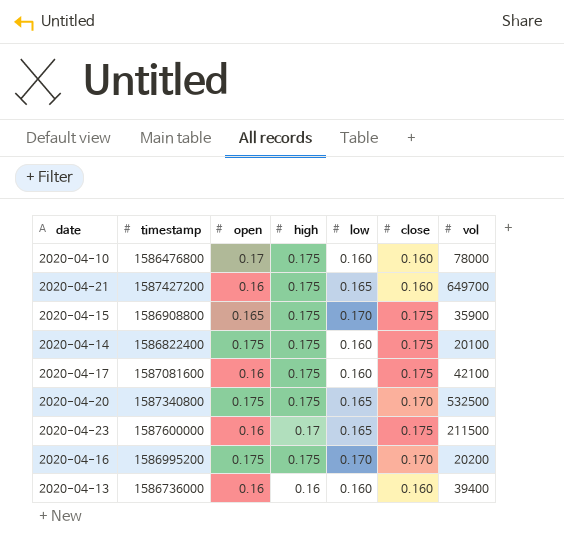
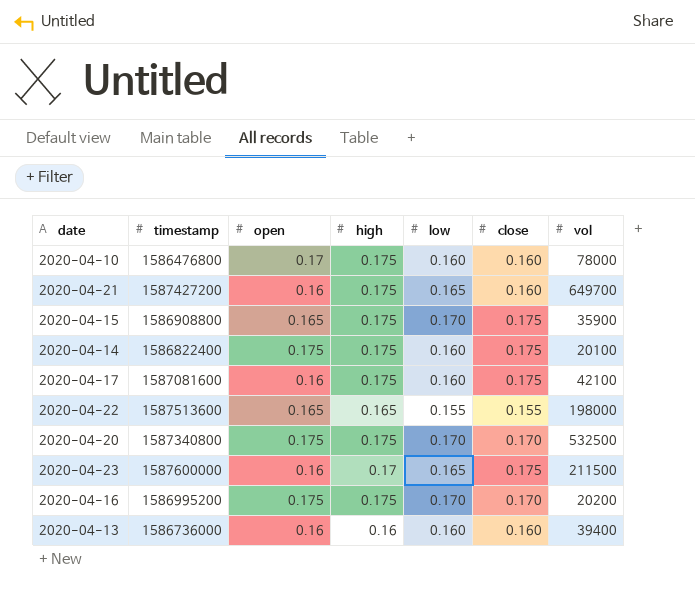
row 2020-04-22: none -> 1587513600 | 0.165 | 0.165 | 0.155 | 0.155 | 198000
2020-04-20 | low: 0.165 -> 0.170

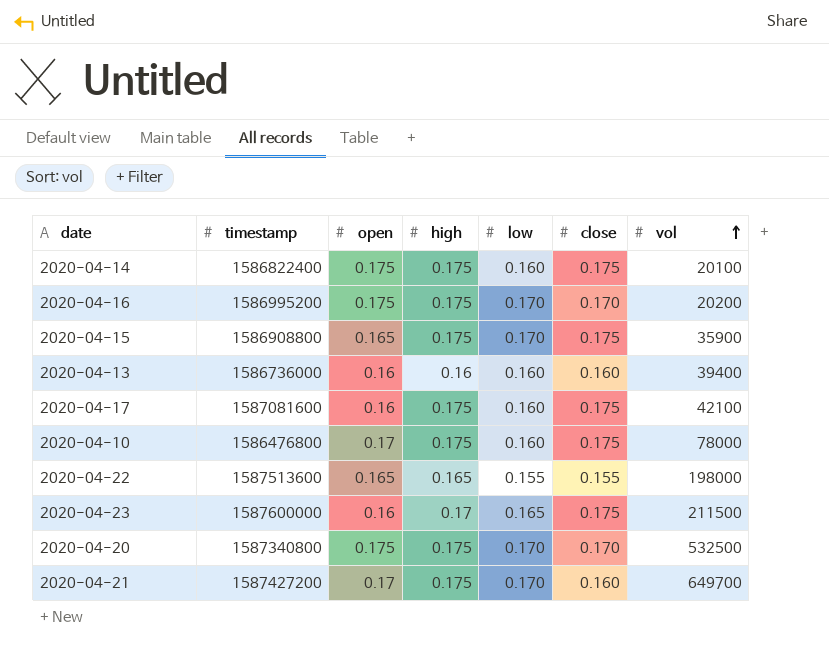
row order: none -> vol ascending
2020-04-10 | close: 0.160 -> 0.175
2020-04-21 | open: 0.16 -> 0.17
2020-04-21 | low: 0.165 -> 0.170

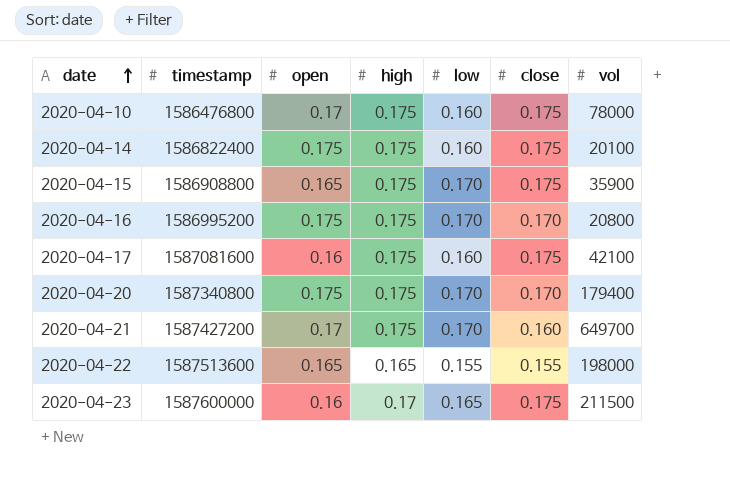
row order: vol ascending -> date ascending
row 2020-04-13: 1586736000 | 0.16 | 0.16 | 0.160 | 0.160 | 39400 -> none
2020-04-16 | vol: 20200 -> 20800
2020-04-20 | vol: 532500 -> 179400

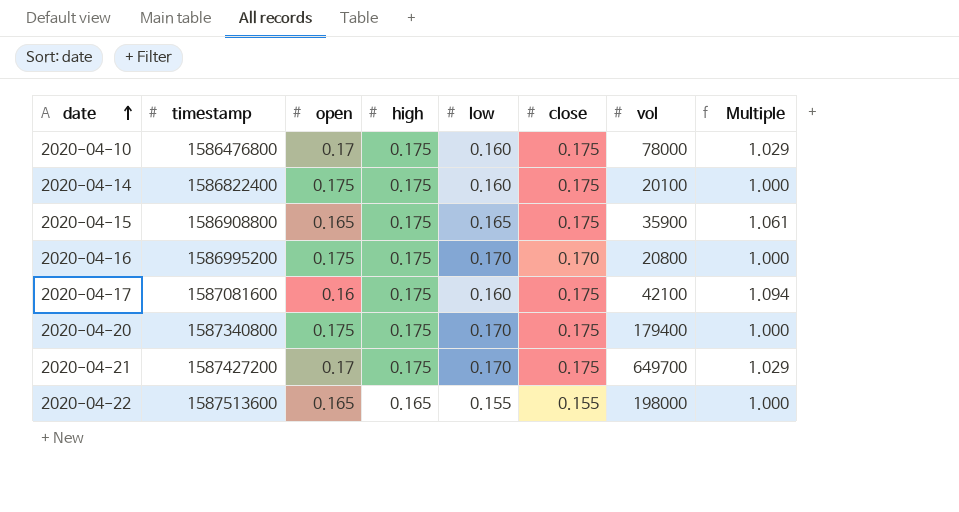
column Multiple | formula: none -> [high] / [open]
row 2020-04-23: 1587600000 | 0.16 | 0.17 | 0.165 | 0.175 | 211500 -> none
2020-04-15 | low: 0.170 -> 0.165
2020-04-20 | close: 0.170 -> 0.175
2020-04-21 | close: 0.160 -> 0.175

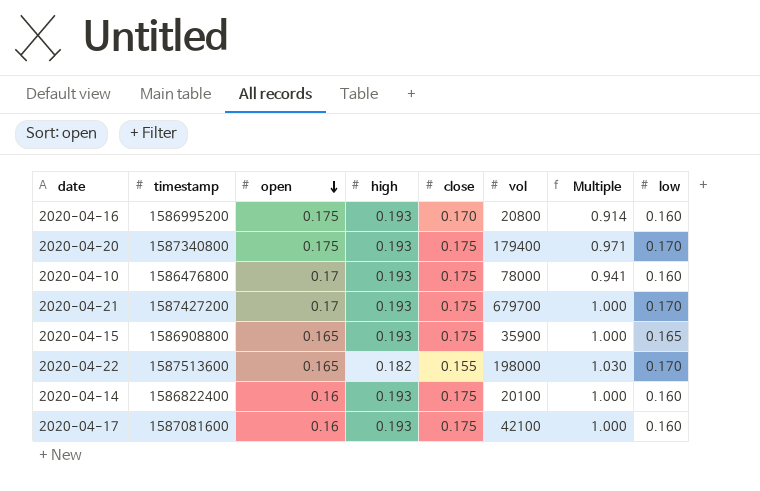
row order: date ascending -> open descending
column Multiple | formula: [high] / [open] -> [low] / [open]
column low | position: 5 -> 8
2020-04-16 | high: 0.175 -> 0.193
2020-04-16 | low: 0.170 -> 0.160
2020-04-20 | high: 0.175 -> 0.193
2020-04-10 | high: 0.175 -> 0.193
2020-04-21 | high: 0.175 -> 0.193
2020-04-21 | vol: 649700 -> 679700
2020-04-15 | high: 0.175 -> 0.193
2020-04-22 | high: 0.165 -> 0.182
2020-04-22 | low: 0.155 -> 0.170
2020-04-14 | open: 0.175 -> 0.16
2020-04-14 | high: 0.175 -> 0.193
2020-04-17 | high: 0.175 -> 0.193

